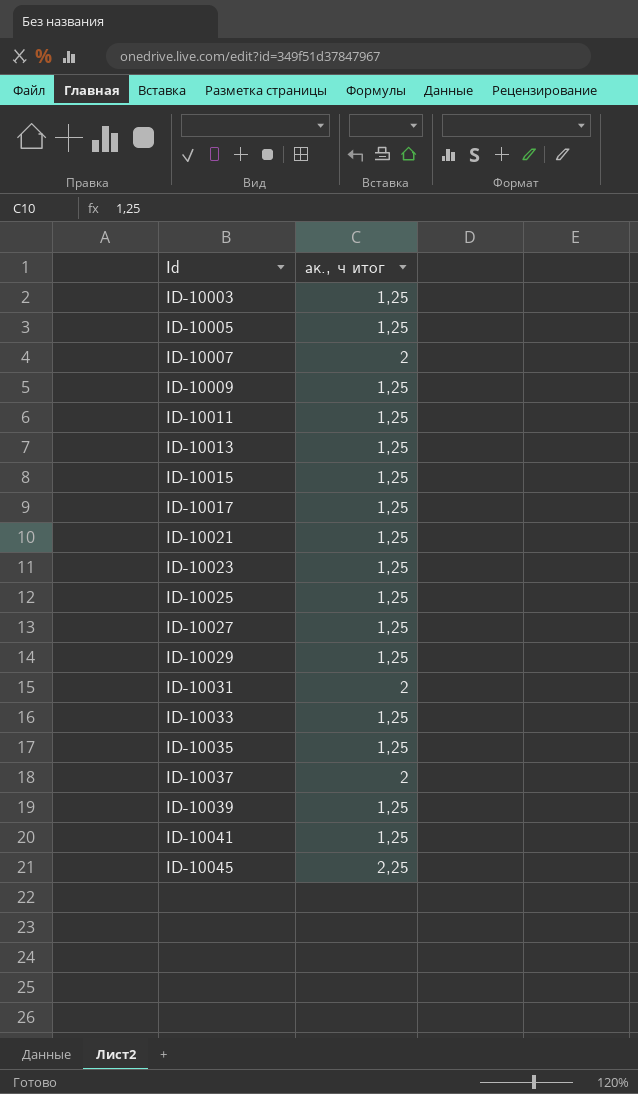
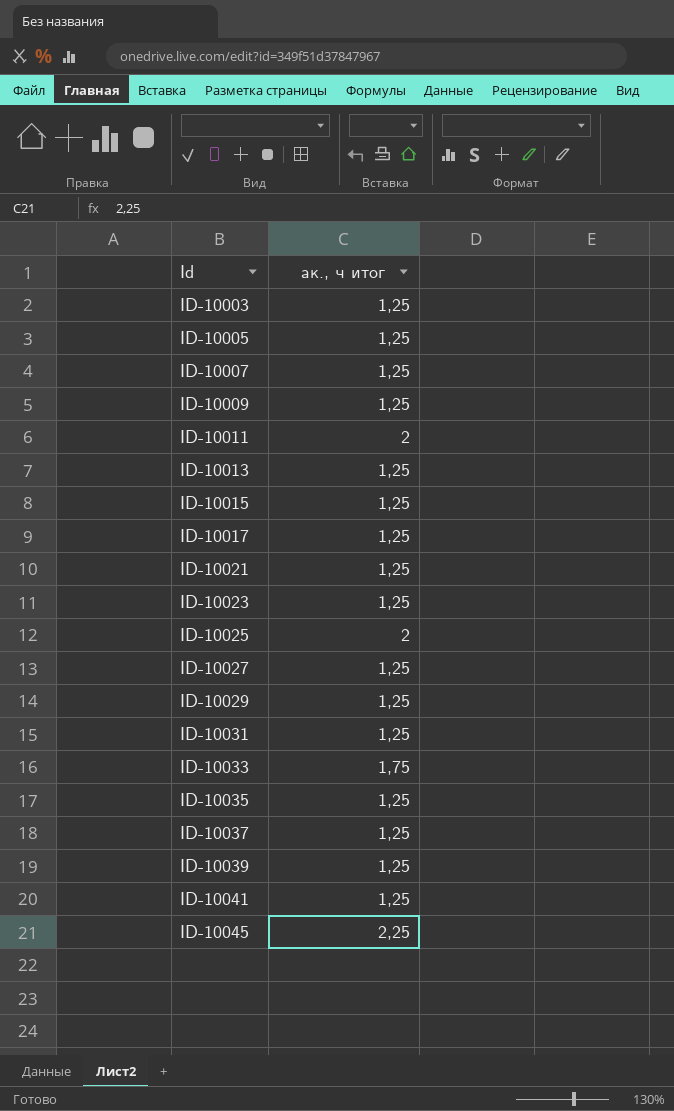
ID-10007 | ак., ч итог: 2 -> 1,25
ID-10011 | ак., ч итог: 1,25 -> 2
ID-10025 | ак., ч итог: 1,25 -> 2
ID-10031 | ак., ч итог: 2 -> 1,25
ID-10033 | ак., ч итог: 1,25 -> 1,75
ID-10037 | ак., ч итог: 2 -> 1,25

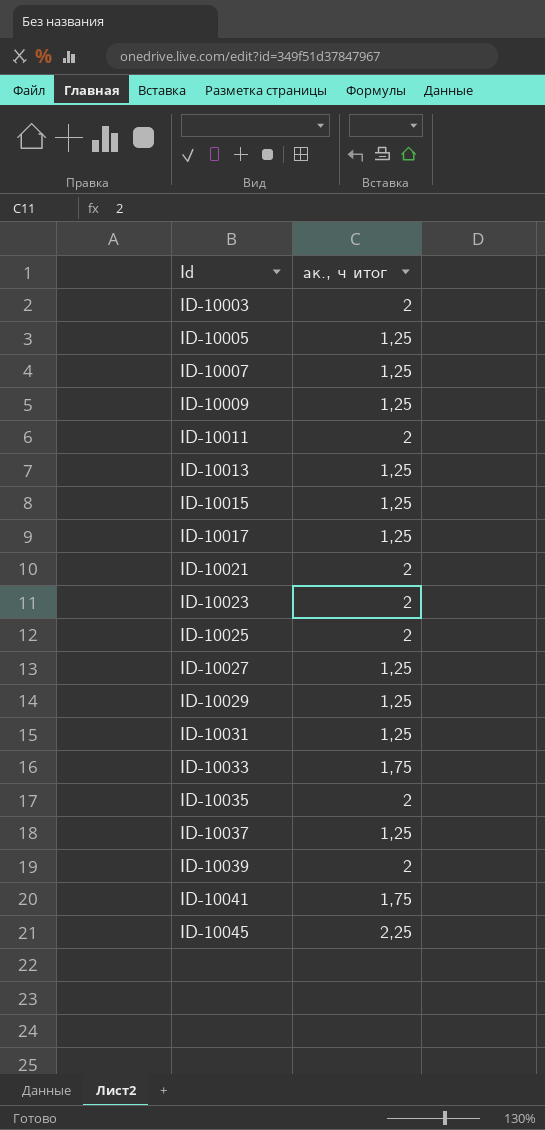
ID-10003 | ак., ч итог: 1,25 -> 2
ID-10021 | ак., ч итог: 1,25 -> 2
ID-10023 | ак., ч итог: 1,25 -> 2
ID-10035 | ак., ч итог: 1,25 -> 2
ID-10039 | ак., ч итог: 1,25 -> 2
ID-10041 | ак., ч итог: 1,25 -> 1,75

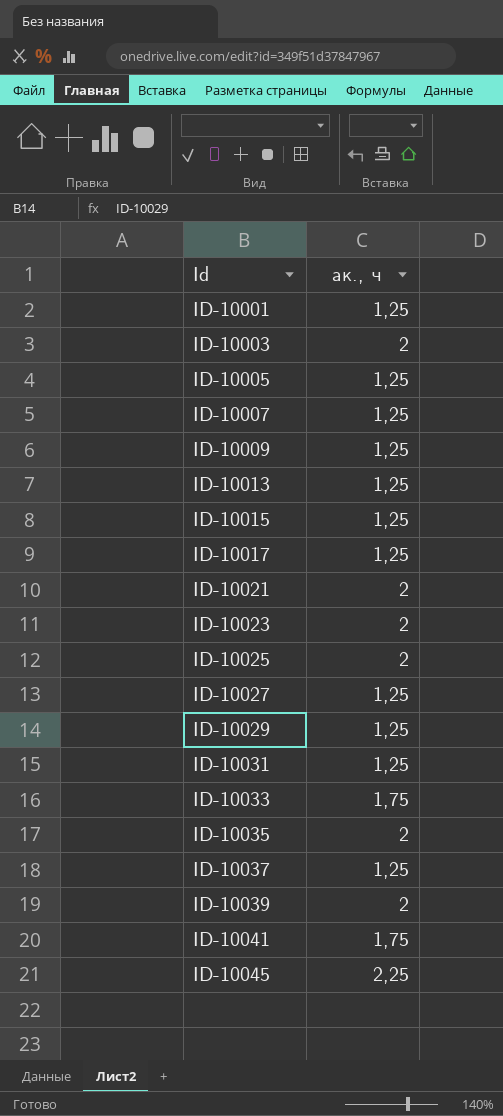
column name: ак., ч итог -> ак., ч
row ID-10011: 2 -> none
row ID-10001: none -> 1,25

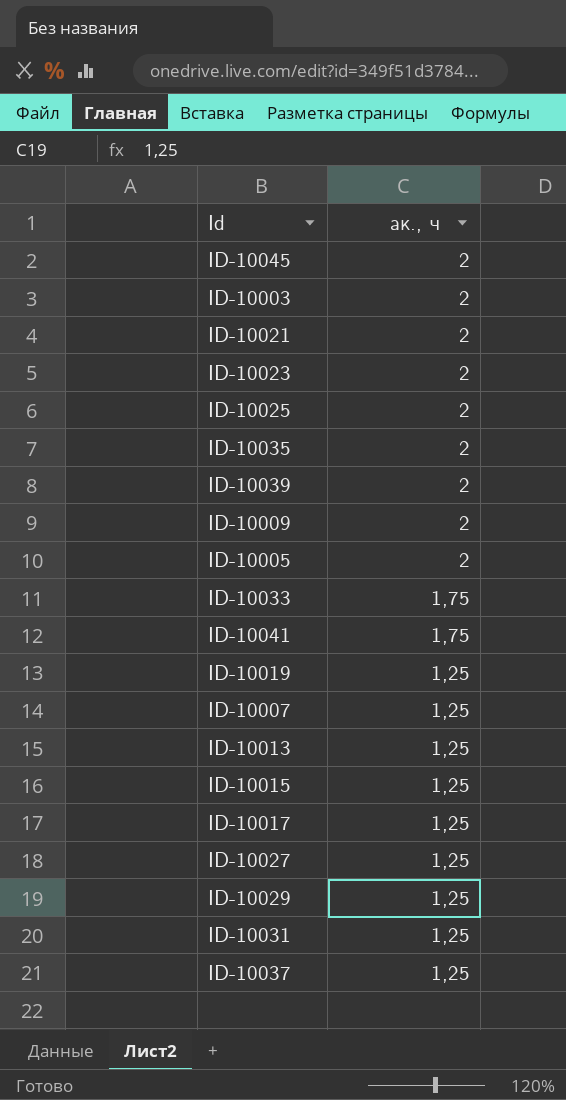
row order: Id ascending -> ак., ч descending
row ID-10001: 1,25 -> none
ID-10045 | ак., ч: 2,25 -> 2
ID-10009 | ак., ч: 1,25 -> 2
ID-10005 | ак., ч: 1,25 -> 2
row ID-10019: none -> 1,25

